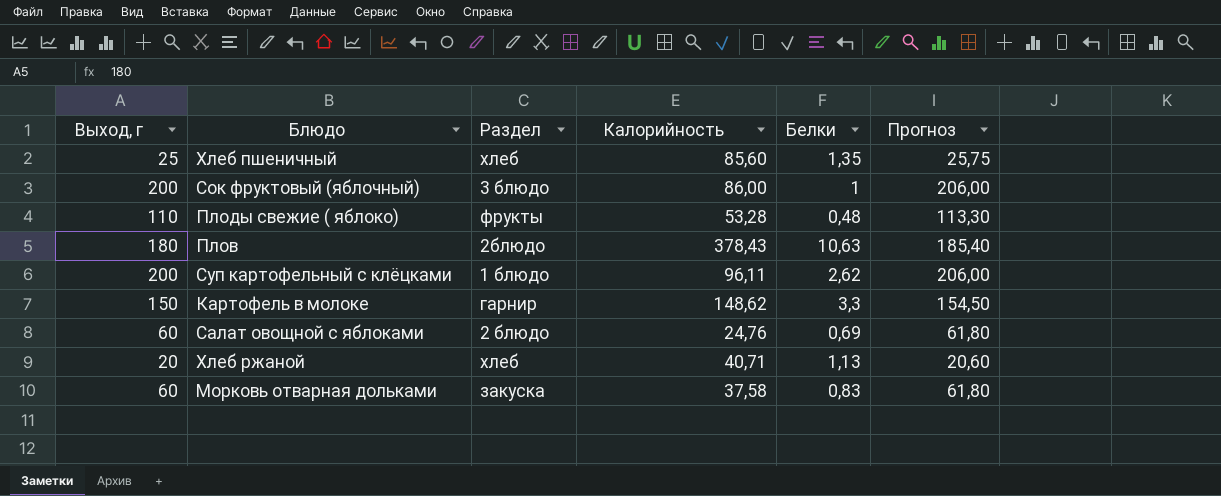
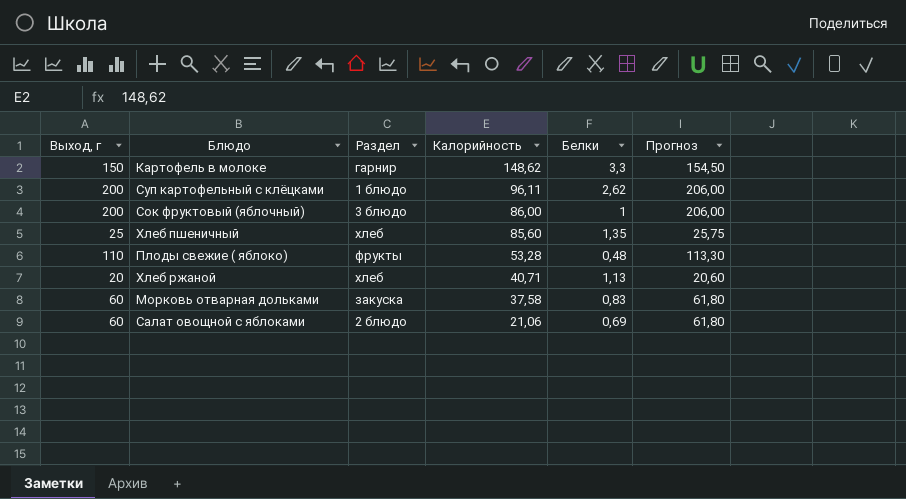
row order: none -> Калорийность descending
row Плов: 180 | 2блюдо | 378,43 | 10,63 | 185,40 -> none
Салат овощной с яблоками | Калорийность: 24,76 -> 21,06

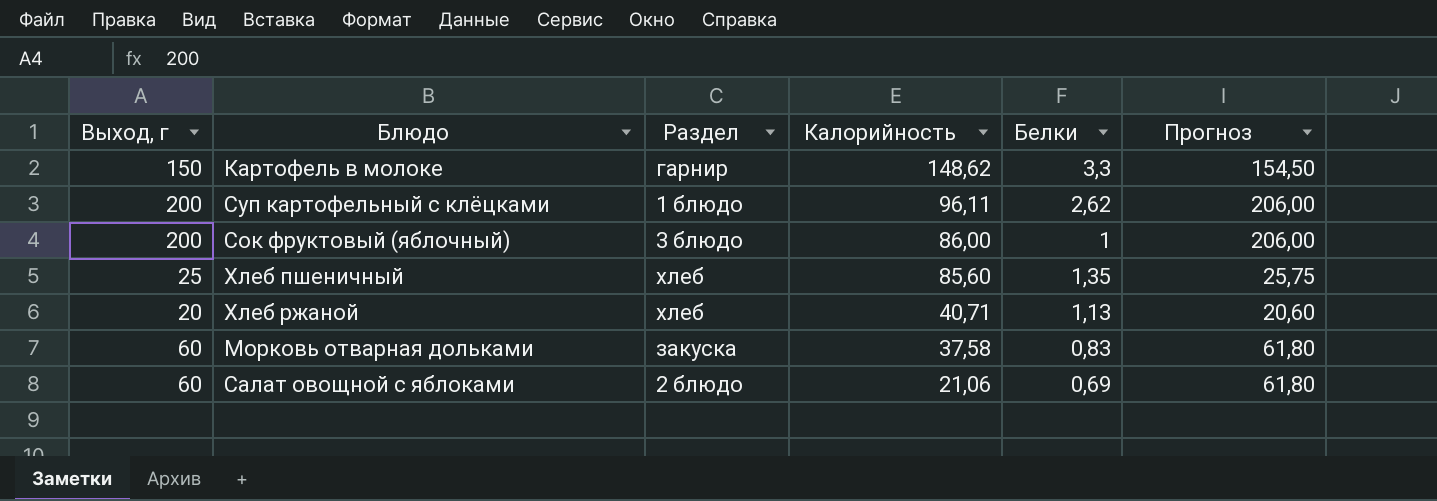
row Плоды свежие ( яблоко): 110 | фрукты | 53,28 | 0,48 | 113,30 -> none

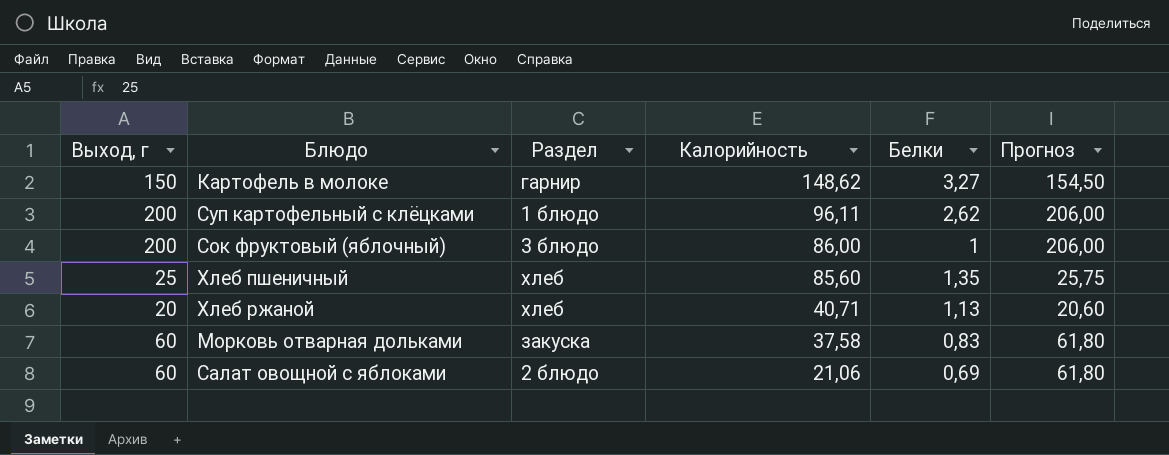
Картофель в молоке | Белки: 3,3 -> 3,27

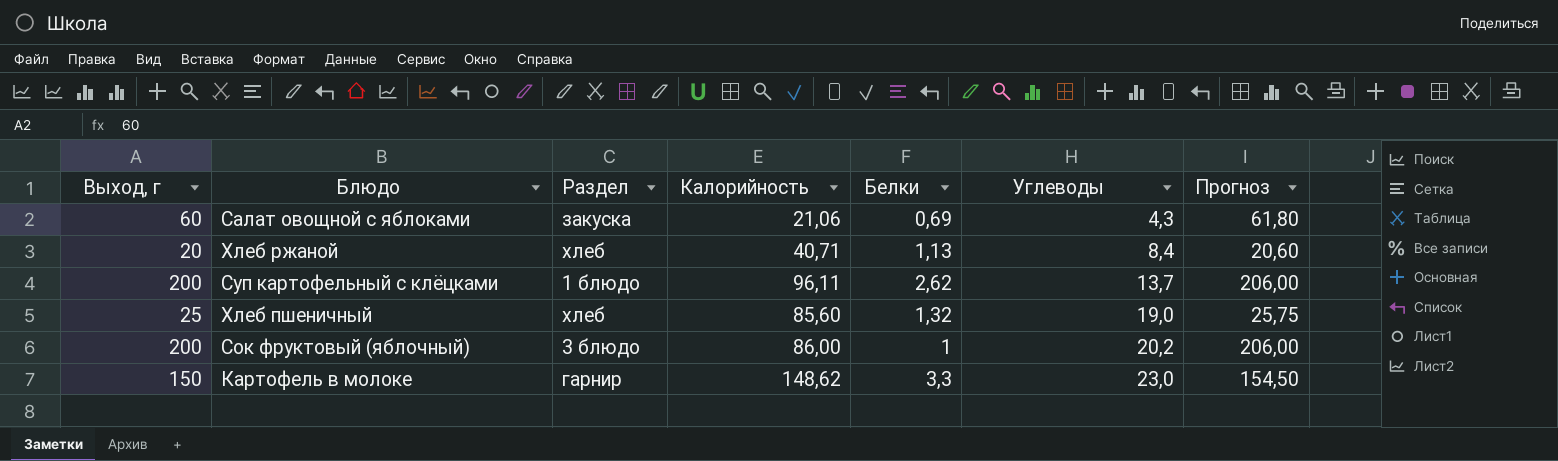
row order: Калорийность descending -> Углеводы ascending
column Углеводы | position: none -> 6
row Морковь отварная дольками: 60 | закуска | 37,58 | 0,83 | 61,80 -> none
Салат овощной с яблоками | Раздел: 2 блюдо -> закуска
Хлеб пшеничный | Белки: 1,35 -> 1,32
Картофель в молоке | Белки: 3,27 -> 3,3

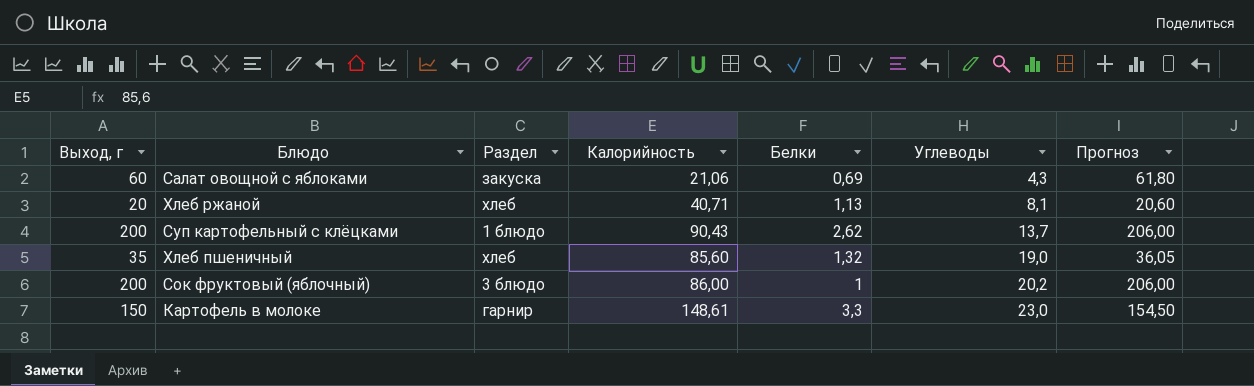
Хлеб ржаной | Углеводы: 8,4 -> 8,1
Суп картофельный с клёцками | Калорийность: 96,11 -> 90,43
Хлеб пшеничный | Выход, г: 25 -> 35
Хлеб пшеничный | Прогноз: 25,75 -> 36,05
Картофель в молоке | Калорийность: 148,62 -> 148,61

